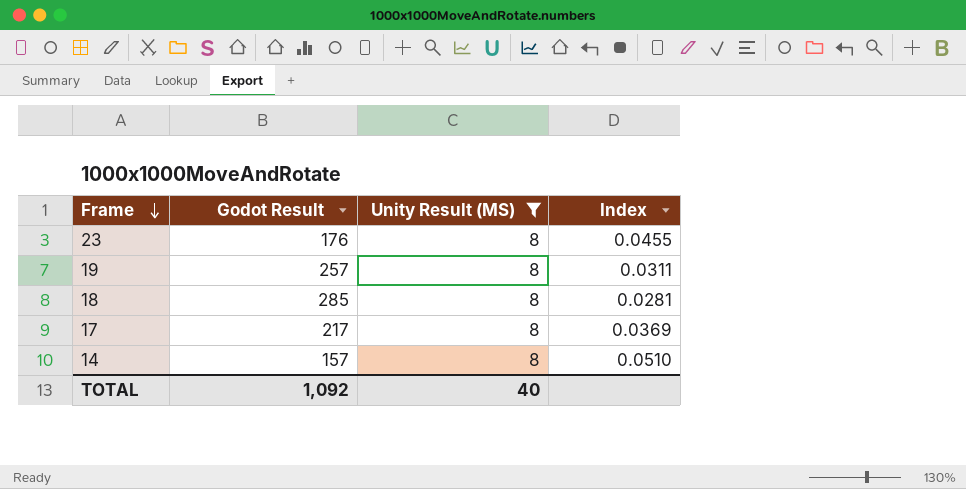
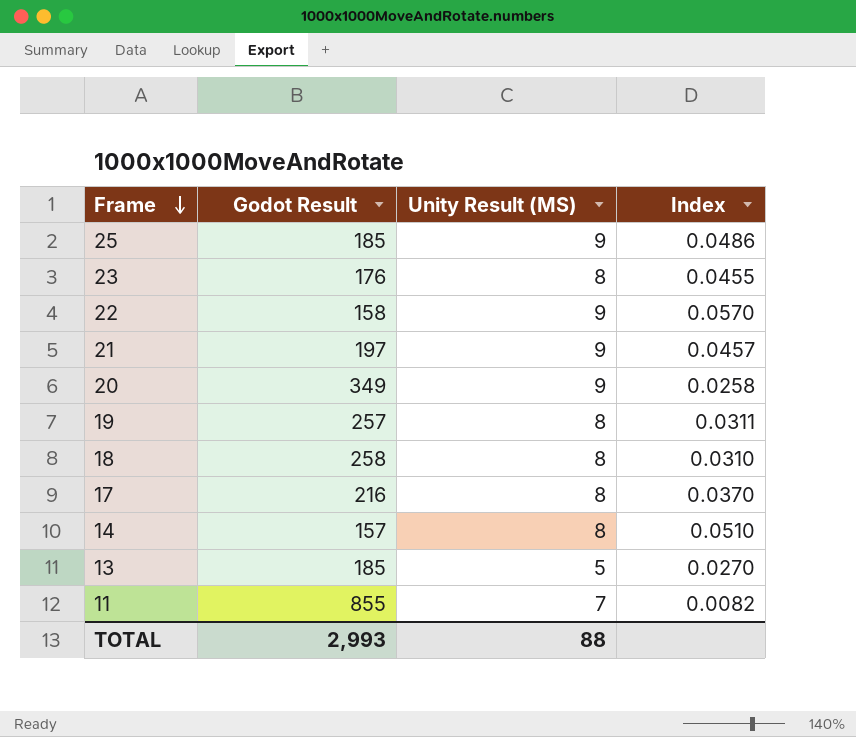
filter: Unity Result (MS) = 8 -> none
18 | Godot Result: 285 -> 258
18 | Index: 0.0281 -> 0.0310
17 | Godot Result: 217 -> 216
17 | Index: 0.0369 -> 0.0370
TOTAL | Godot Result: 1,092 -> 2,993
TOTAL | Unity Result (MS): 40 -> 88

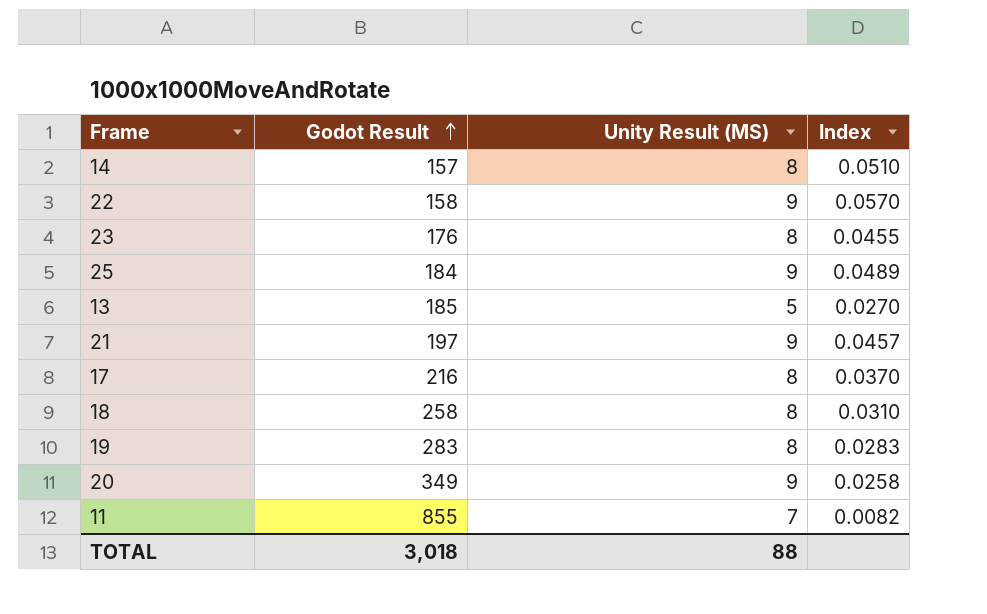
row order: Frame descending -> Godot Result ascending
25 | Godot Result: 185 -> 184
25 | Index: 0.0486 -> 0.0489
19 | Godot Result: 257 -> 283
19 | Index: 0.0311 -> 0.0283
TOTAL | Godot Result: 2,993 -> 3,018

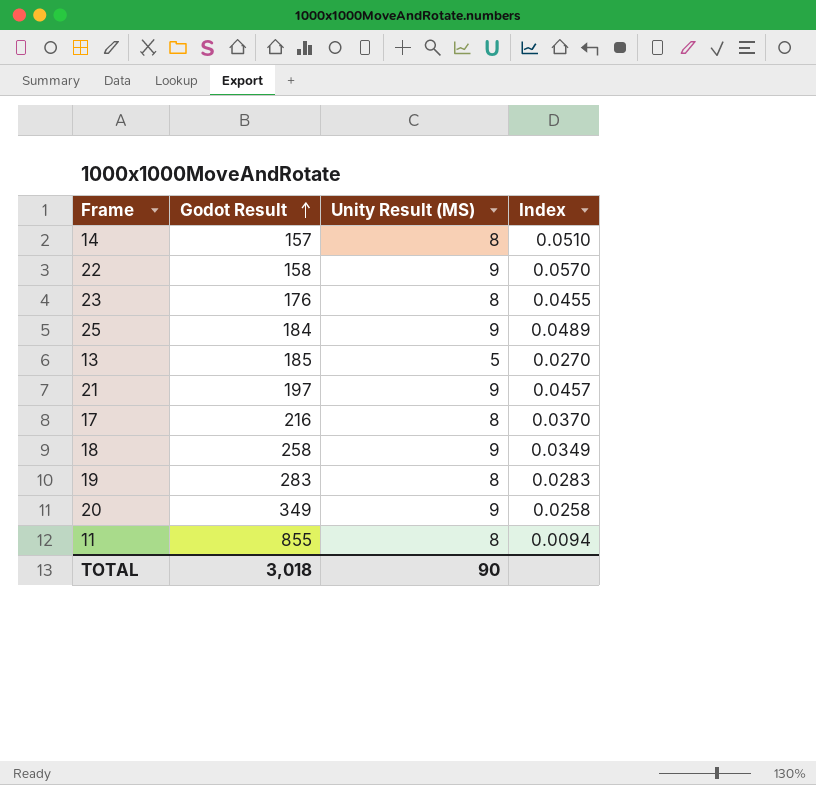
18 | Unity Result (MS): 8 -> 9
18 | Index: 0.0310 -> 0.0349
11 | Unity Result (MS): 7 -> 8
11 | Index: 0.0082 -> 0.0094
TOTAL | Unity Result (MS): 88 -> 90

